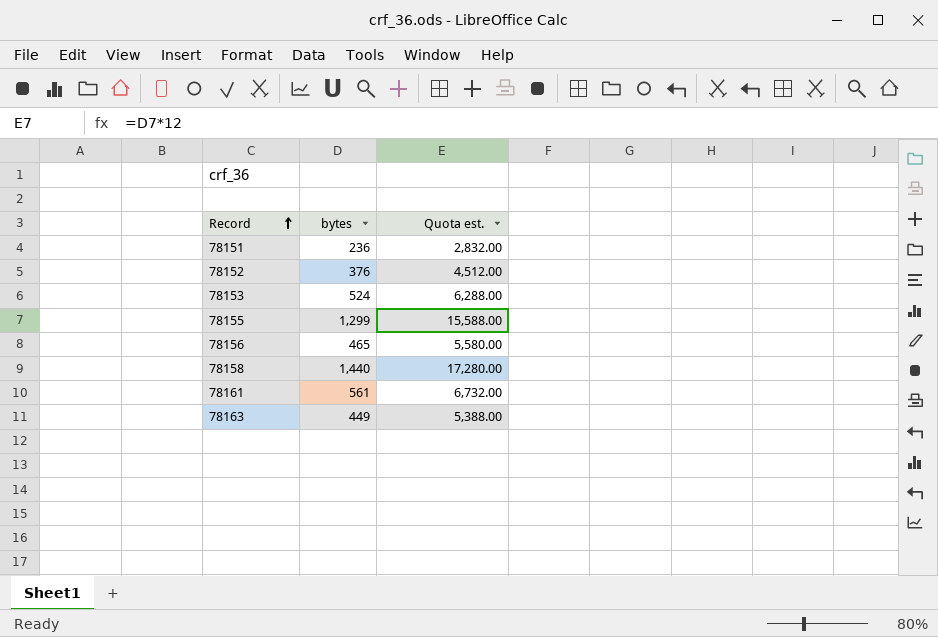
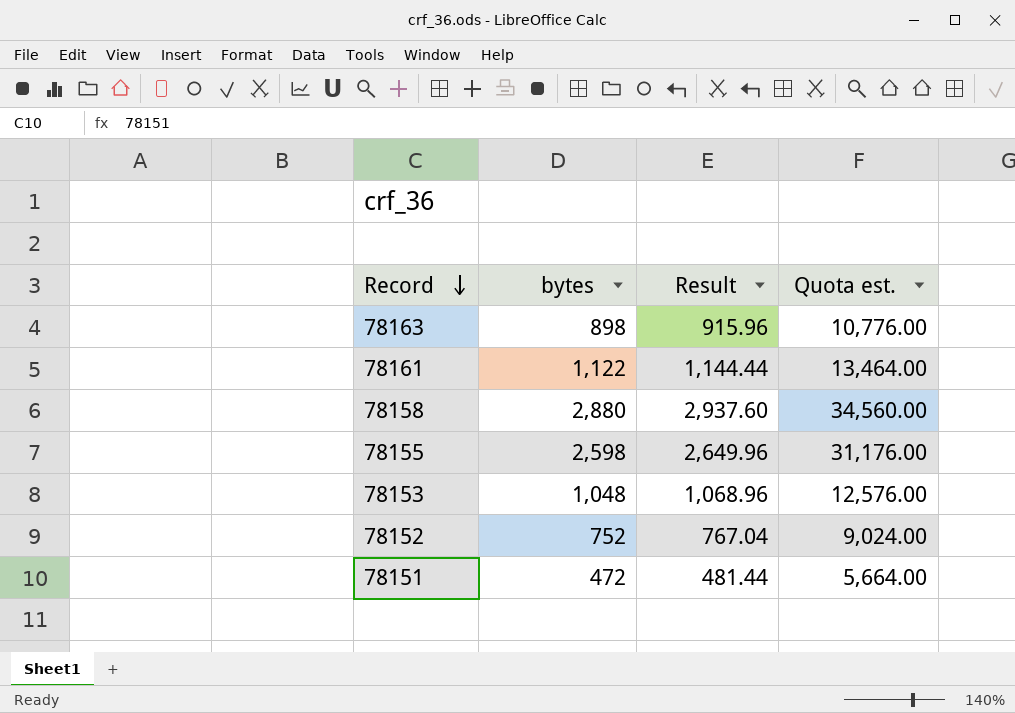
row order: Record ascending -> Record descending
column Result | formula: none -> [bytes] * 1.02
row 78156: 465 | 5,580.00 -> none
78163 | bytes: 449 -> 898
78163 | Quota est.: 5,388.00 -> 10,776.00
78161 | bytes: 561 -> 1,122
78161 | Quota est.: 6,732.00 -> 13,464.00
78158 | bytes: 1,440 -> 2,880
78158 | Quota est.: 17,280.00 -> 34,560.00
78155 | bytes: 1,299 -> 2,598
78155 | Quota est.: 15,588.00 -> 31,176.00
78153 | bytes: 524 -> 1,048
78153 | Quota est.: 6,288.00 -> 12,576.00
78152 | bytes: 376 -> 752
78152 | Quota est.: 4,512.00 -> 9,024.00
78151 | bytes: 236 -> 472
78151 | Quota est.: 2,832.00 -> 5,664.00

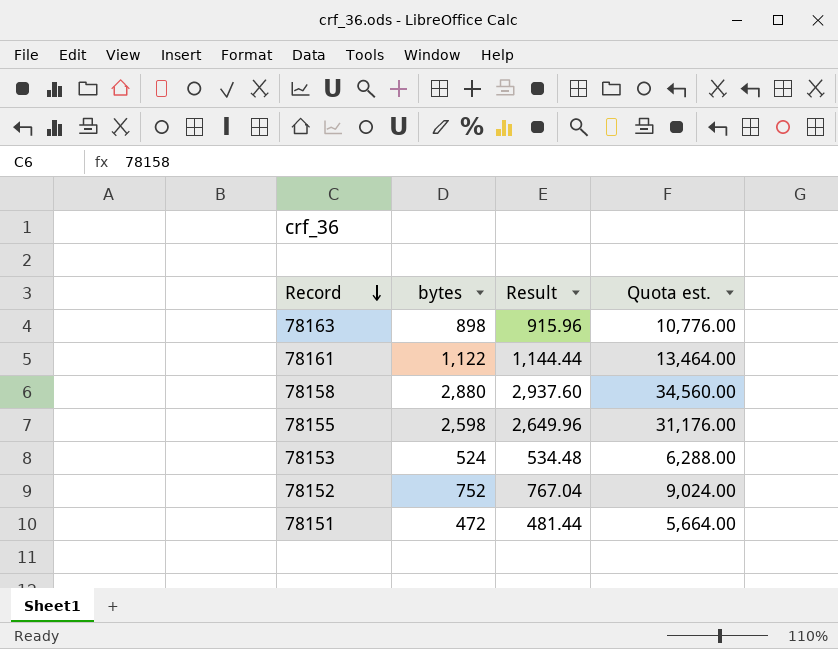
78153 | bytes: 1,048 -> 524
78153 | Result: 1,068.96 -> 534.48
78153 | Quota est.: 12,576.00 -> 6,288.00

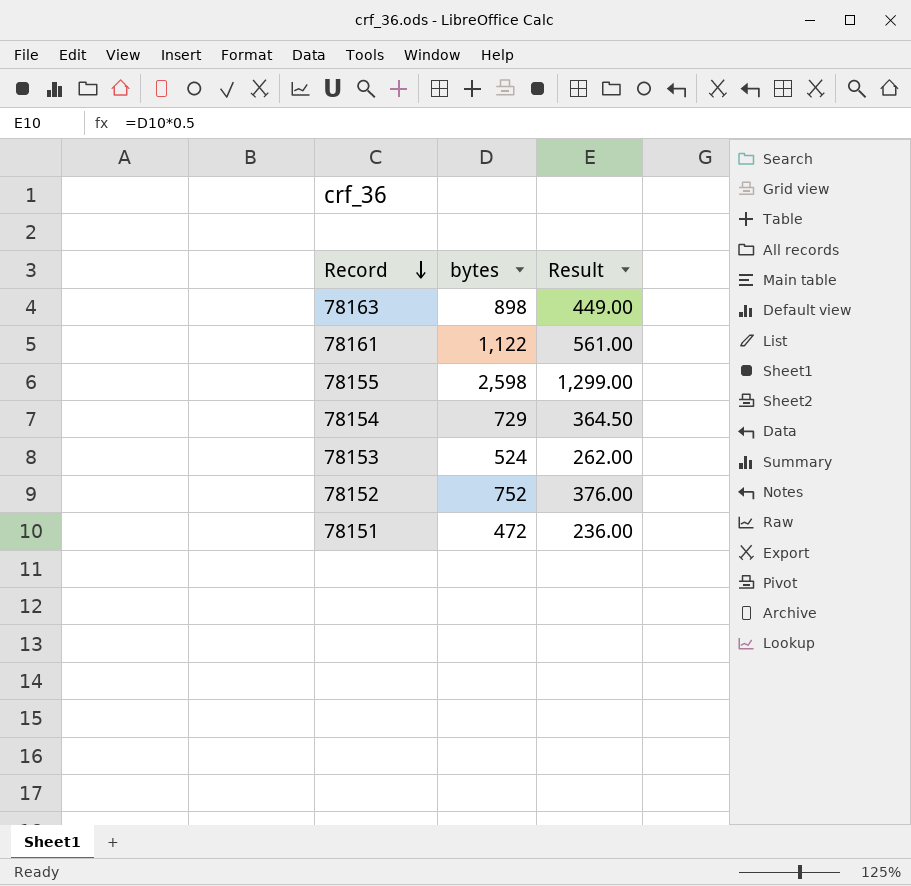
column Quota est. | formula: [bytes] * 12 -> none
column Result | formula: [bytes] * 1.02 -> [bytes] * 0.5
row 78158: 2,880 | 2,937.60 | 34,560.00 -> none
row 78154: none -> 729 | 364.50

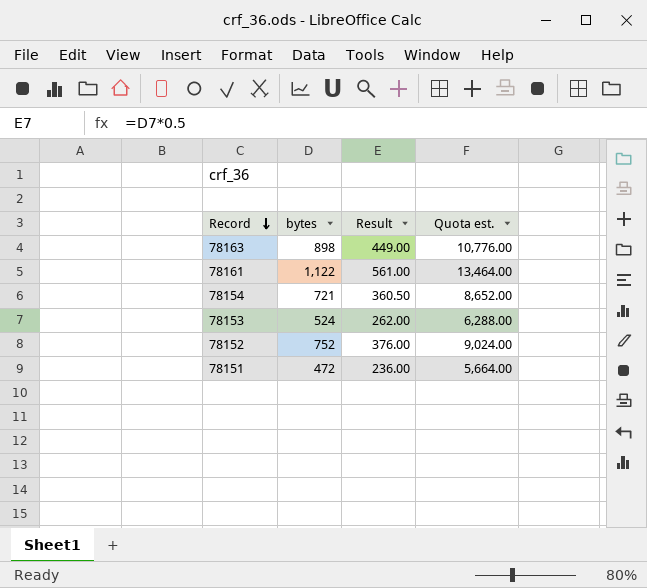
column Quota est. | formula: none -> [bytes] * 12
row 78155: 2,598 | 1,299.00 -> none
78154 | bytes: 729 -> 721
78154 | Result: 364.50 -> 360.50

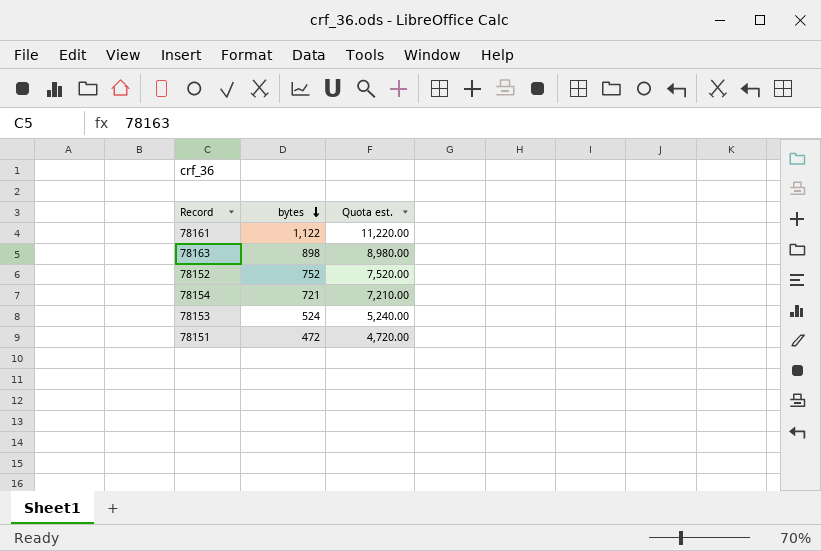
row order: Record descending -> bytes descending
column Result | formula: [bytes] * 0.5 -> none
column Quota est. | formula: [bytes] * 12 -> [bytes] * 10

